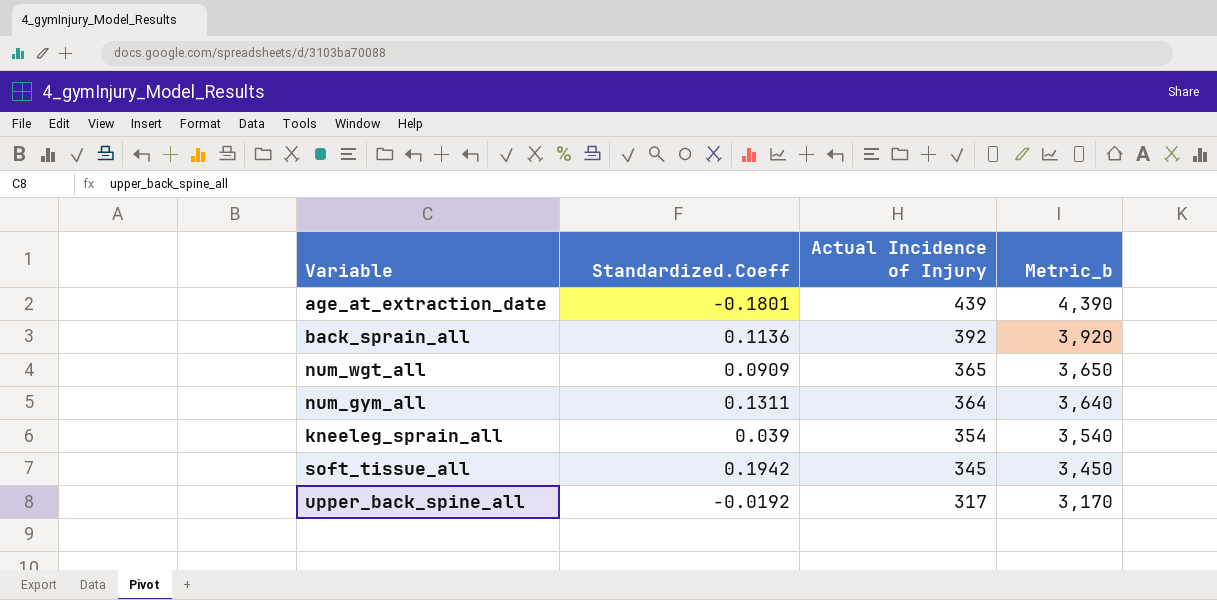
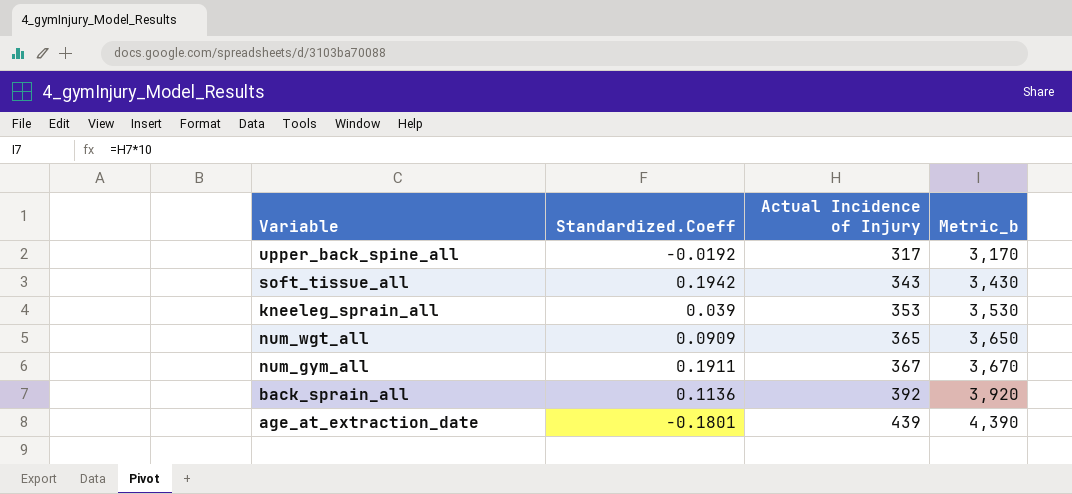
row order: Actual Incidence of Injury descending -> Actual Incidence of Injury ascending
soft_tissue_all | Actual Incidence of Injury: 345 -> 343
soft_tissue_all | Metric_b: 3,450 -> 3,430
kneeleg_sprain_all | Actual Incidence of Injury: 354 -> 353
kneeleg_sprain_all | Metric_b: 3,540 -> 3,530
num_gym_all | Standardized.Coeff: 0.1311 -> 0.1911
num_gym_all | Actual Incidence of Injury: 364 -> 367
num_gym_all | Metric_b: 3,640 -> 3,670

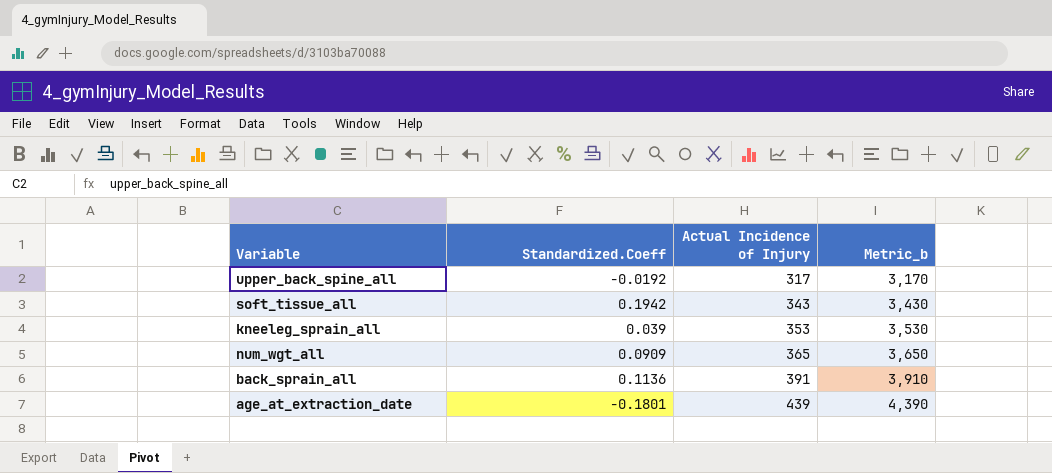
row num_gym_all: 0.1911 | 367 | 3,670 -> none
back_sprain_all | Actual Incidence of Injury: 392 -> 391
back_sprain_all | Metric_b: 3,920 -> 3,910

